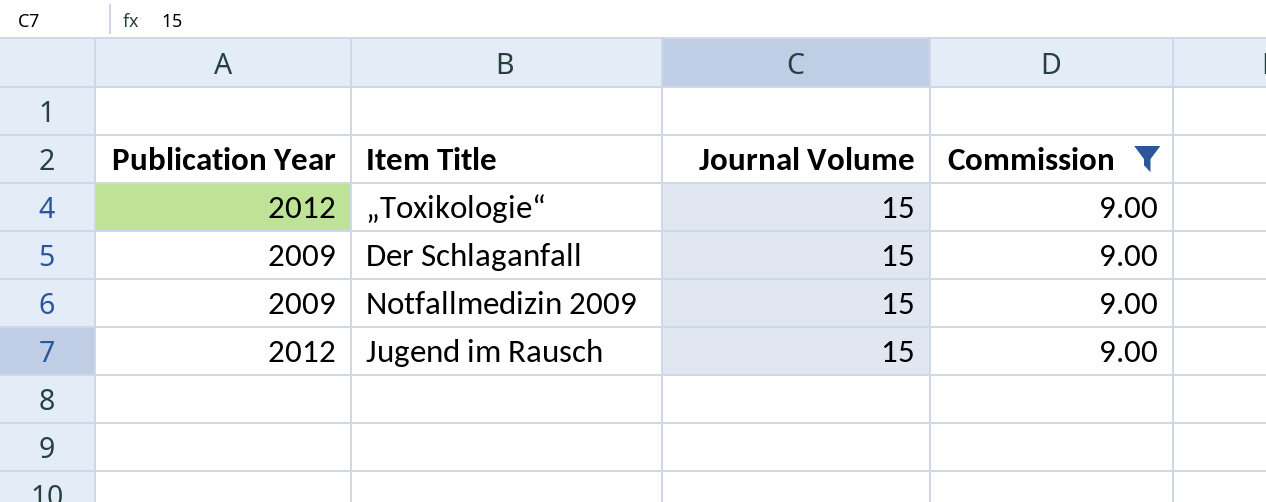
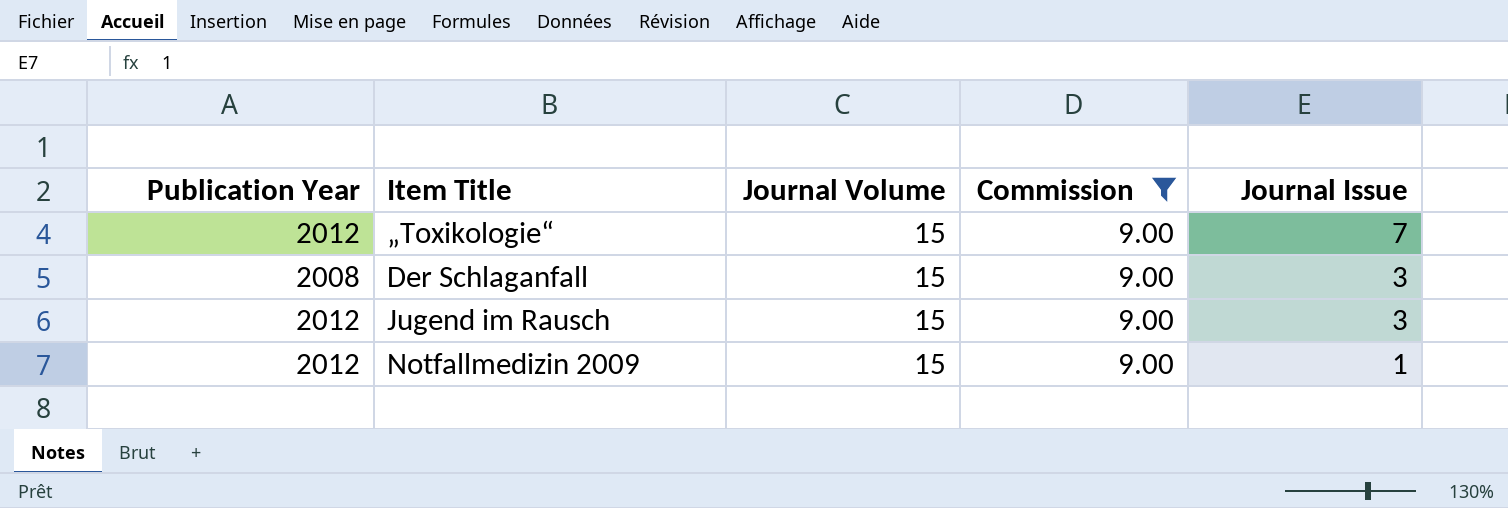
row order: none -> Journal Issue descending
column Journal Issue | position: none -> 5
Der Schlaganfall | Publication Year: 2009 -> 2008
Notfallmedizin 2009 | Publication Year: 2009 -> 2012

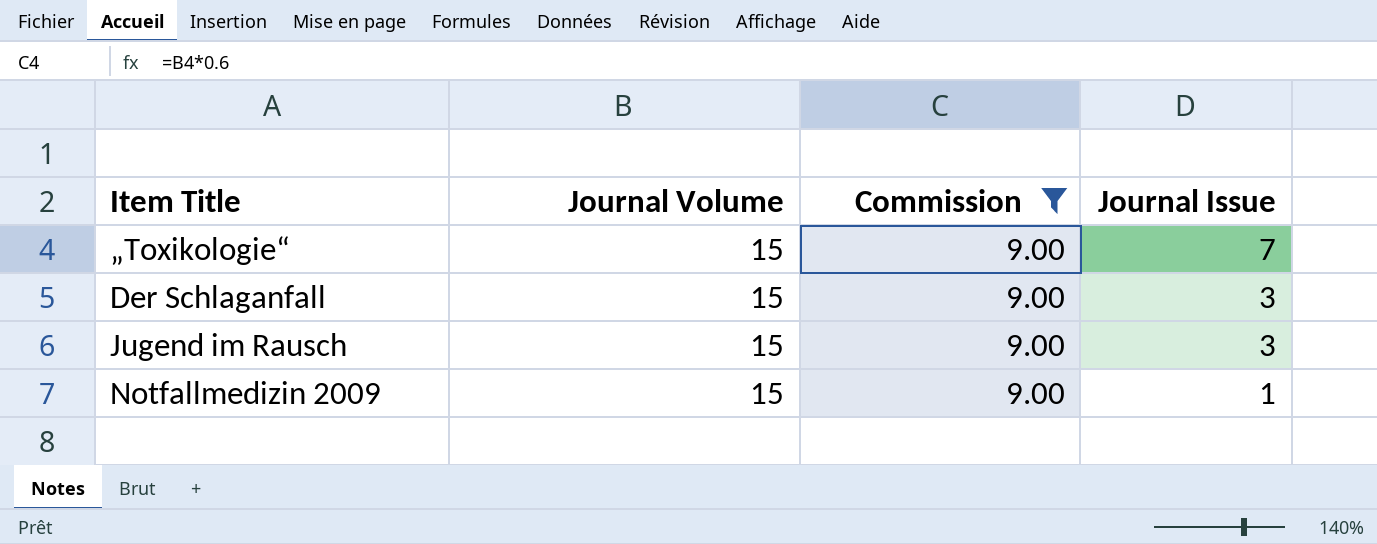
column Publication Year | position: 1 -> none

